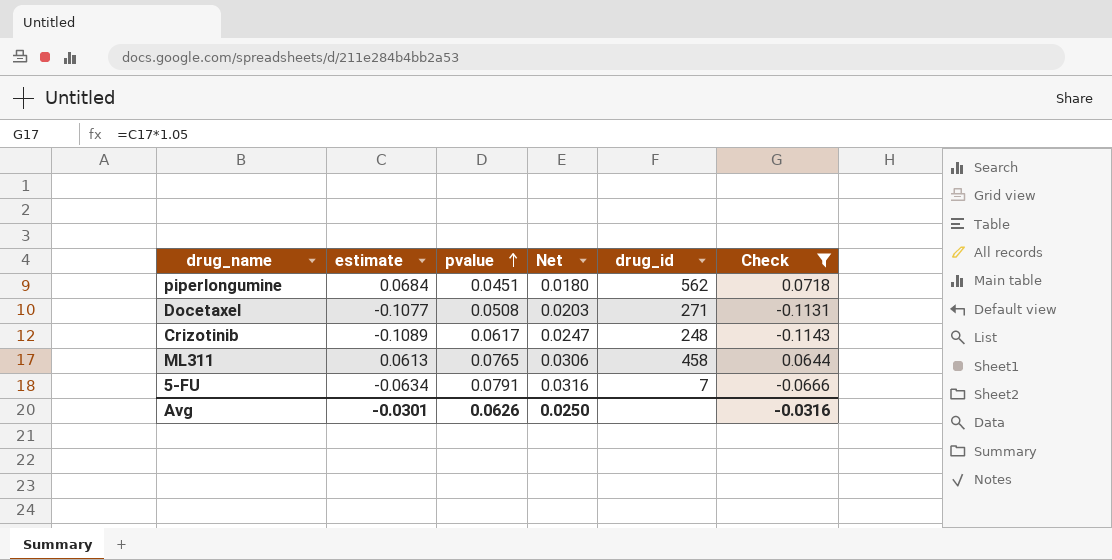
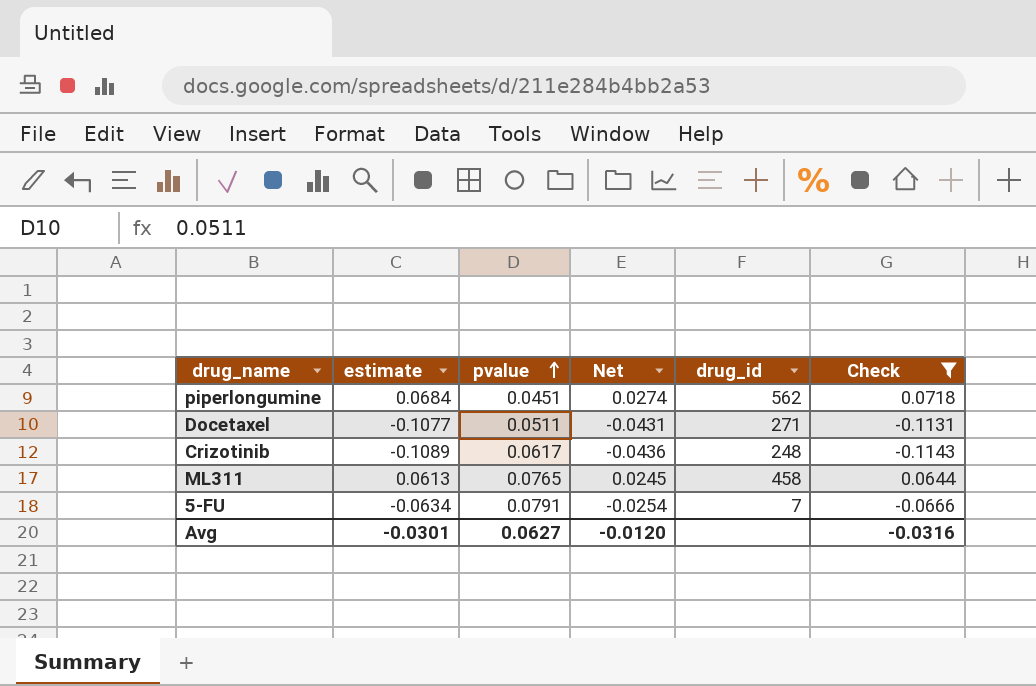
column Net | formula: [pvalue] * 0.4 -> [estimate] * 0.4
Docetaxel | pvalue: 0.0508 -> 0.0511
Avg | pvalue: 0.0626 -> 0.0627
Avg | Net: 0.0250 -> -0.0120

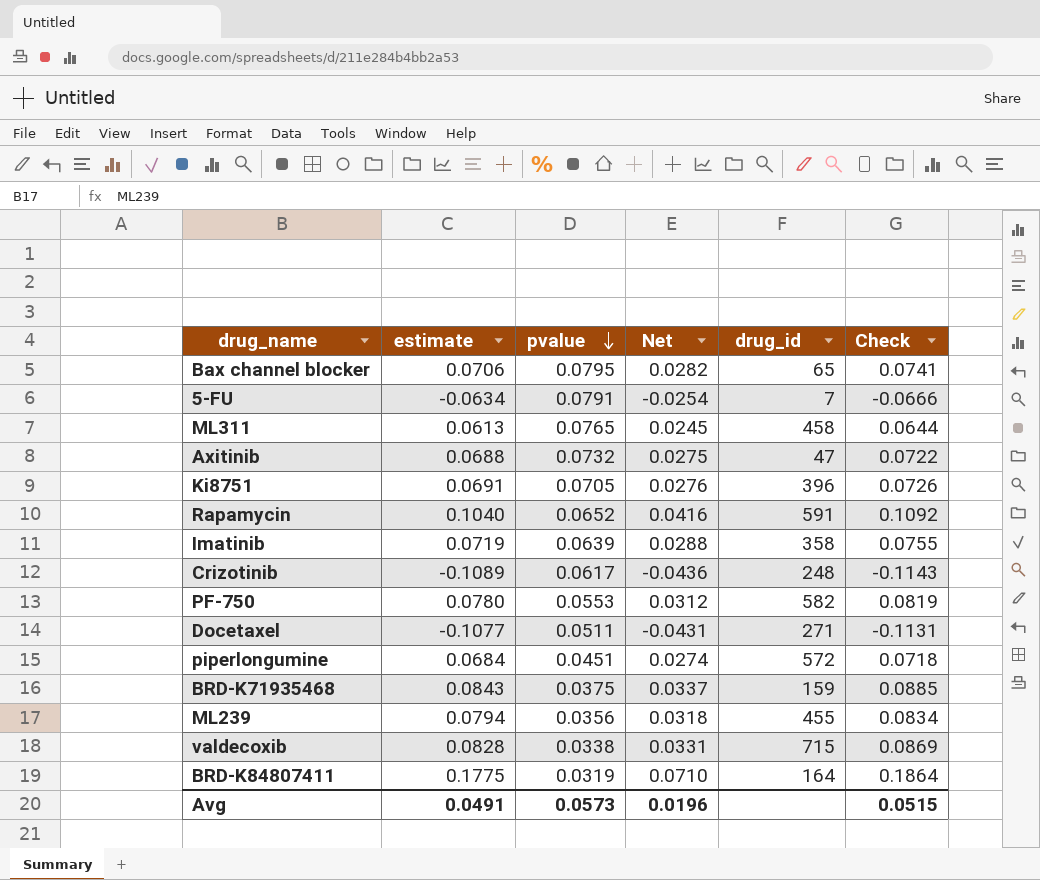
filter: Check <= 0.0718 -> none
row order: pvalue ascending -> pvalue descending
piperlongumine | drug_id: 562 -> 572
Avg | estimate: -0.0301 -> 0.0491
Avg | pvalue: 0.0627 -> 0.0573
Avg | Net: -0.0120 -> 0.0196
Avg | Check: -0.0316 -> 0.0515

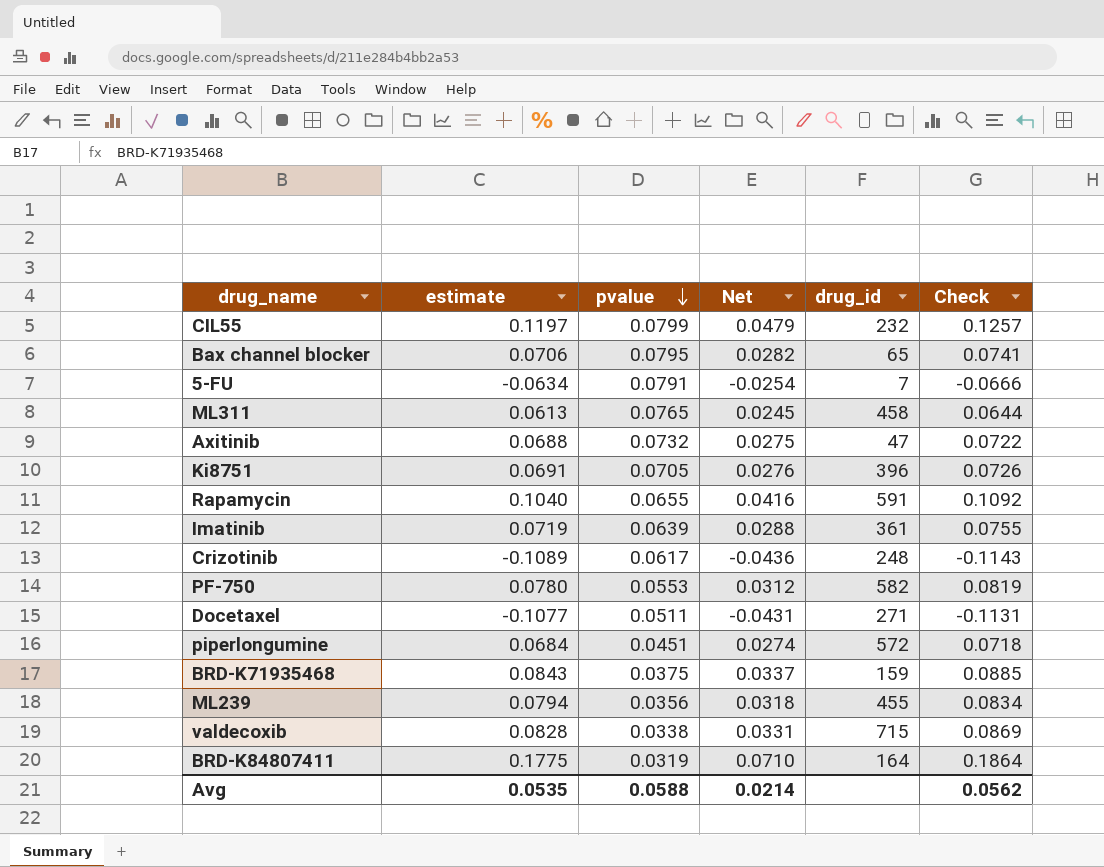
row CIL55: none -> 0.1197 | 0.0799 | 0.0479 | 232 | 0.1257
Rapamycin | pvalue: 0.0652 -> 0.0655
Imatinib | drug_id: 358 -> 361
Avg | estimate: 0.0491 -> 0.0535
Avg | pvalue: 0.0573 -> 0.0588
Avg | Net: 0.0196 -> 0.0214
Avg | Check: 0.0515 -> 0.0562

